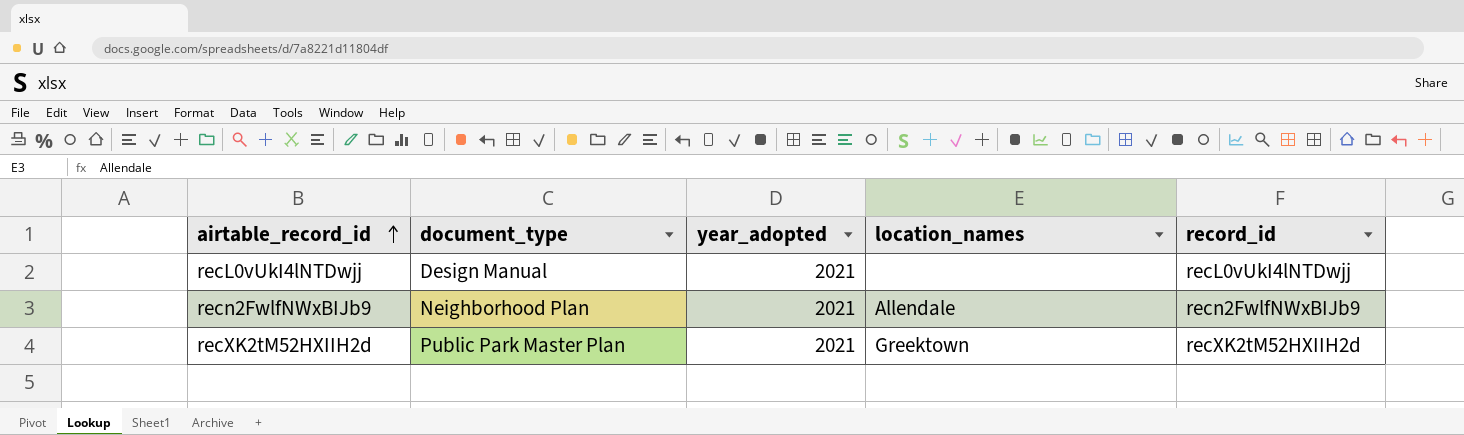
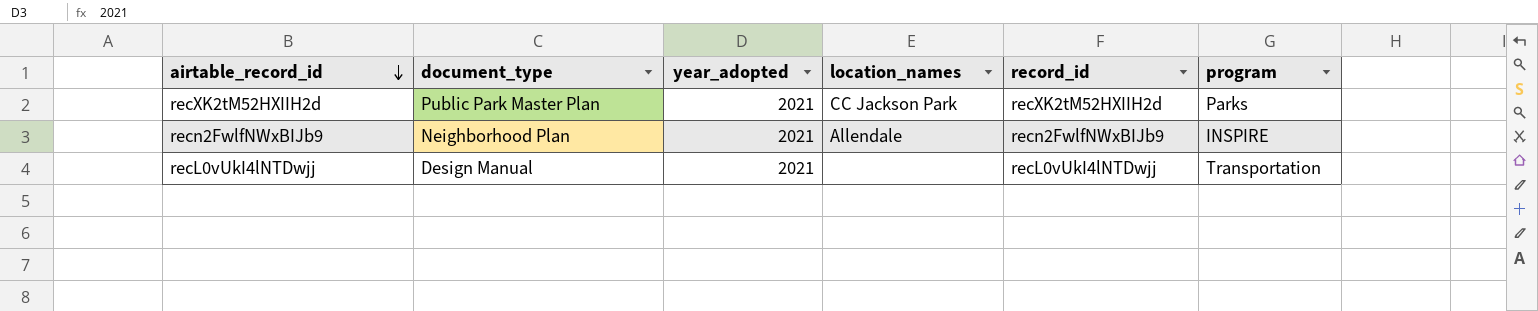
row order: airtable_record_id ascending -> airtable_record_id descending
column program | position: none -> 6
recXK2tM52HXIIH2d | location_names: Greektown -> CC Jackson Park

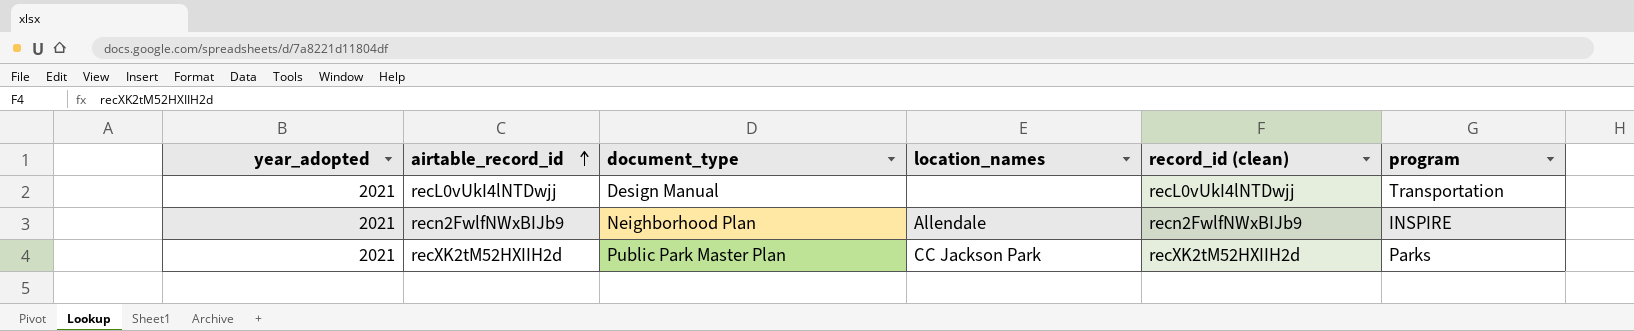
row order: airtable_record_id descending -> airtable_record_id ascending
column year_adopted | position: 3 -> 1
column name: record_id -> record_id (clean)

